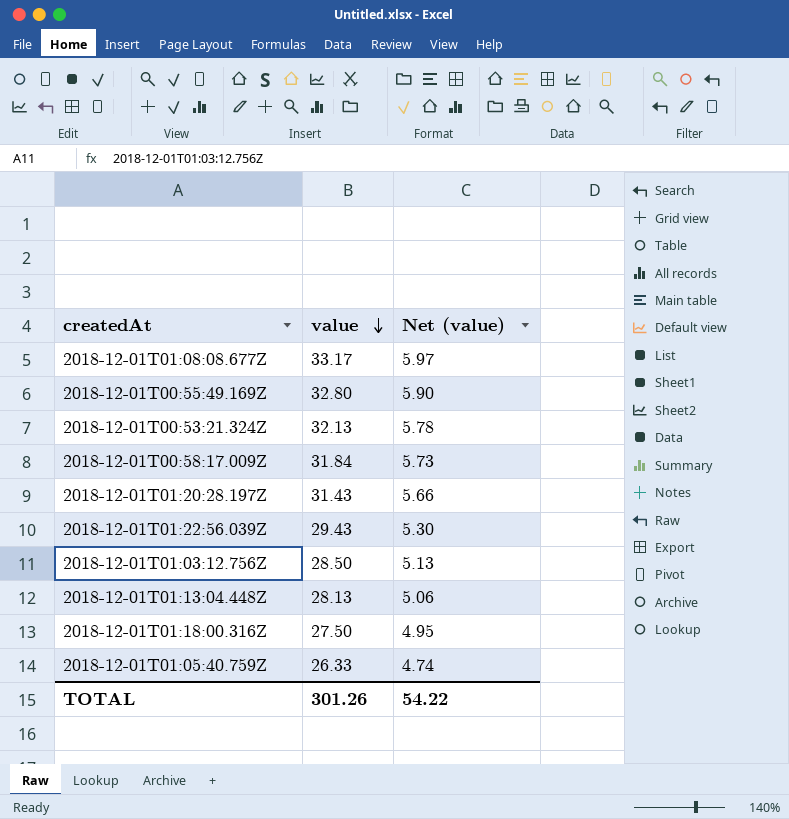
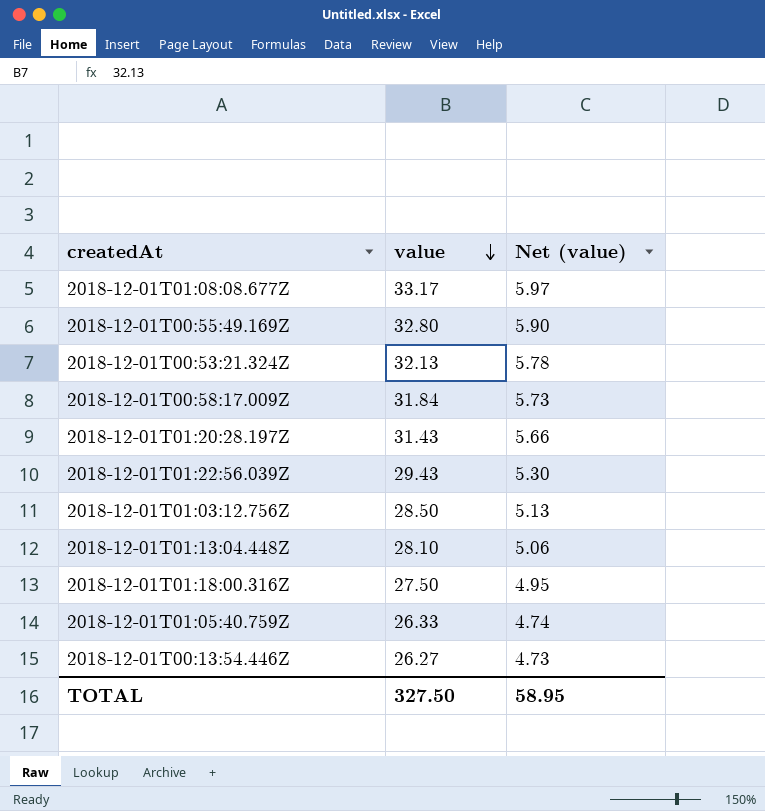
2018-12-01T01:13:04.448Z | value: 28.13 -> 28.10
row 2018-12-01T00:13:54.446Z: none -> 26.27 | 4.73
TOTAL | value: 301.26 -> 327.50
TOTAL | Net (value): 54.22 -> 58.95

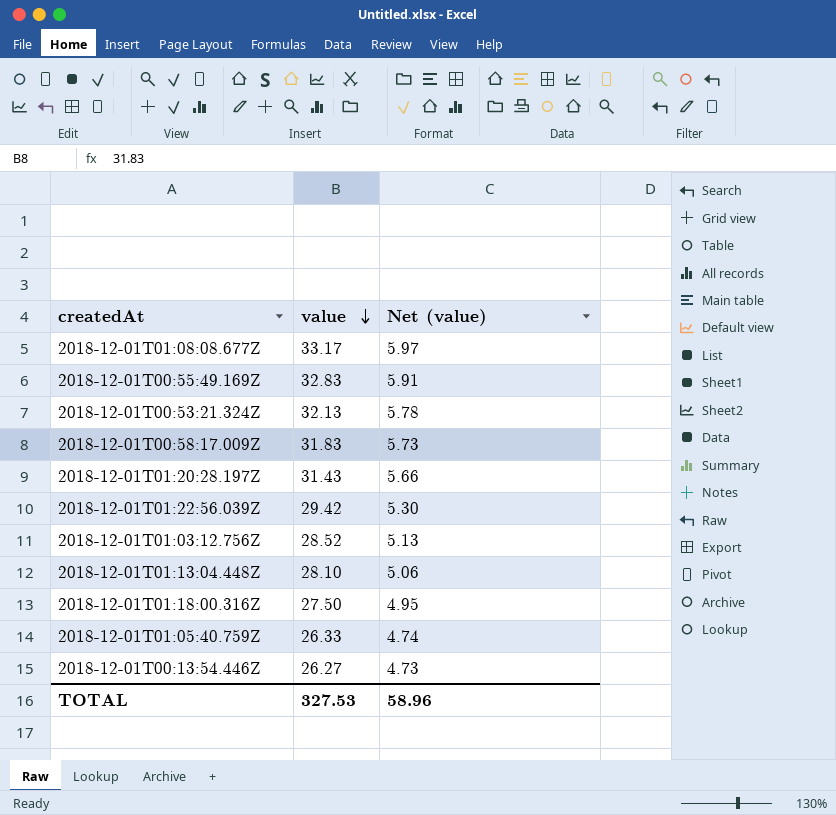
2018-12-01T00:55:49.169Z | value: 32.80 -> 32.83
2018-12-01T00:55:49.169Z | Net (value): 5.90 -> 5.91
2018-12-01T00:58:17.009Z | value: 31.84 -> 31.83
2018-12-01T01:22:56.039Z | value: 29.43 -> 29.42
2018-12-01T01:03:12.756Z | value: 28.50 -> 28.52
TOTAL | value: 327.50 -> 327.53
TOTAL | Net (value): 58.95 -> 58.96

